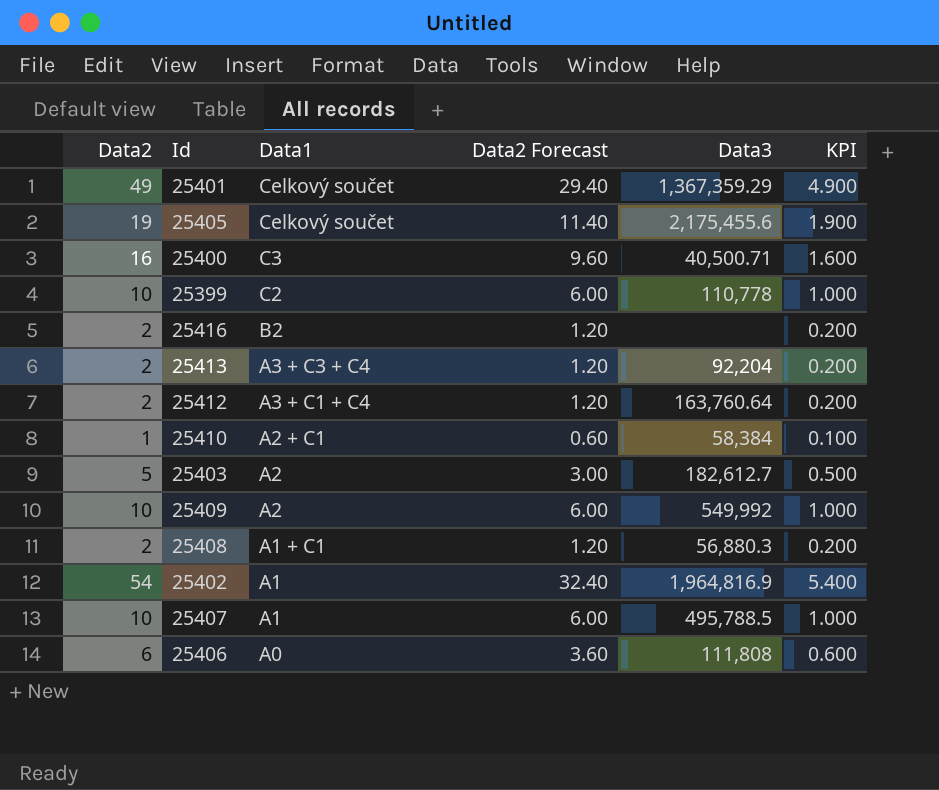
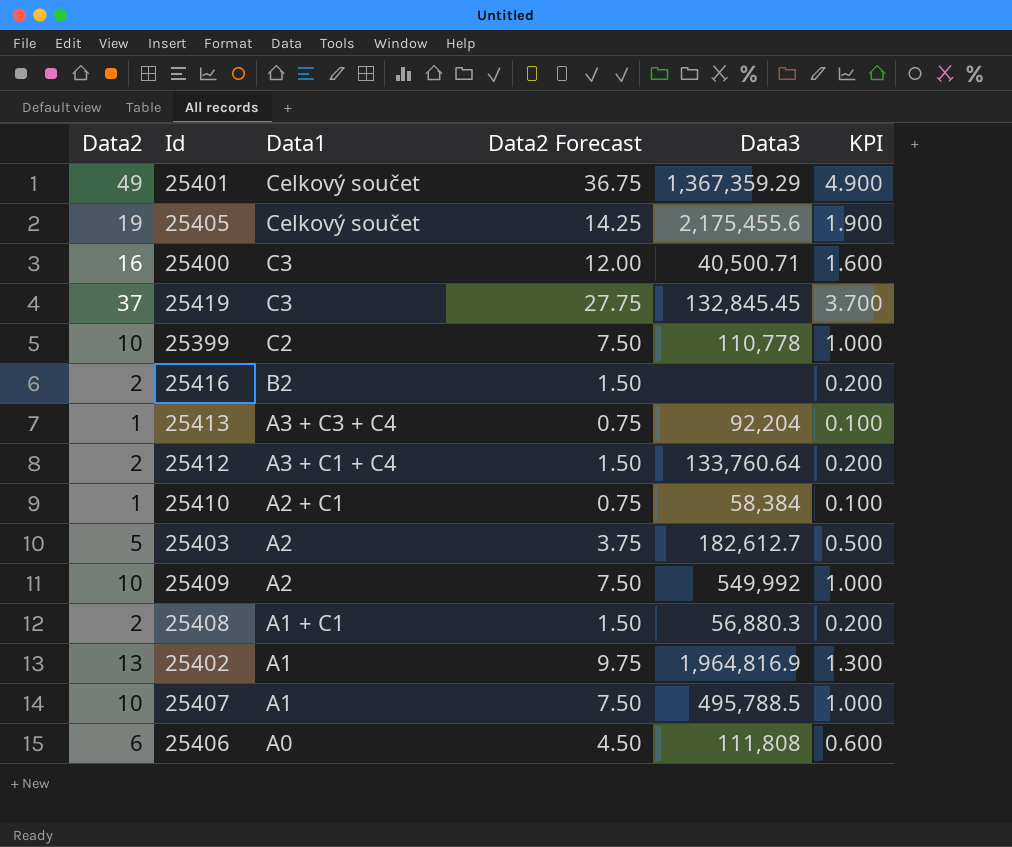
column Data2 Forecast | formula: [Data2] * 0.6 -> [Data2] * 0.75
row 25419: none -> 37 | C3 | 27.75 | 132,845.45 | 3.700
25413 | Data2: 2 -> 1
25413 | KPI: 0.200 -> 0.100
25412 | Data3: 163,760.64 -> 133,760.64
25402 | Data2: 54 -> 13
25402 | KPI: 5.400 -> 1.300

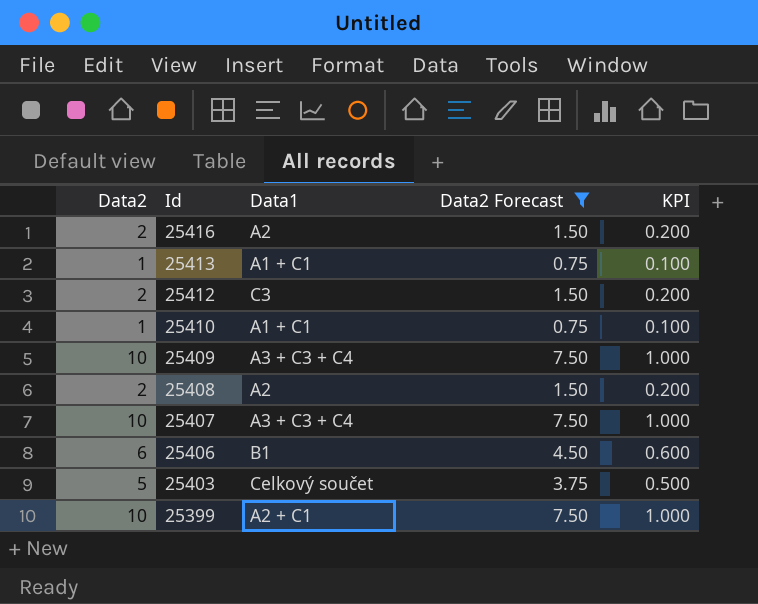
filter: none -> Data2 Forecast <= 7.50
row order: Data1 descending -> Id descending
column Data3 | position: 5 -> none
25416 | Data1: B2 -> A2
25413 | Data1: A3 + C3 + C4 -> A1 + C1
25412 | Data1: A3 + C1 + C4 -> C3
25410 | Data1: A2 + C1 -> A1 + C1
25409 | Data1: A2 -> A3 + C3 + C4
25408 | Data1: A1 + C1 -> A2
25407 | Data1: A1 -> A3 + C3 + C4
25406 | Data1: A0 -> B1
25403 | Data1: A2 -> Celkový součet
25399 | Data1: C2 -> A2 + C1

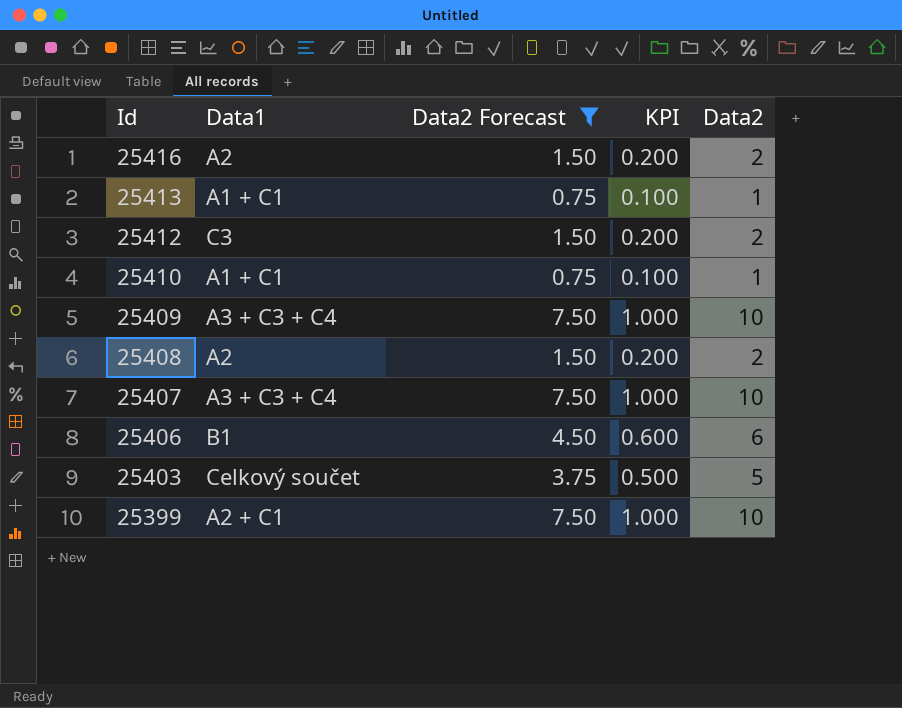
column Data2 | position: 1 -> 5

